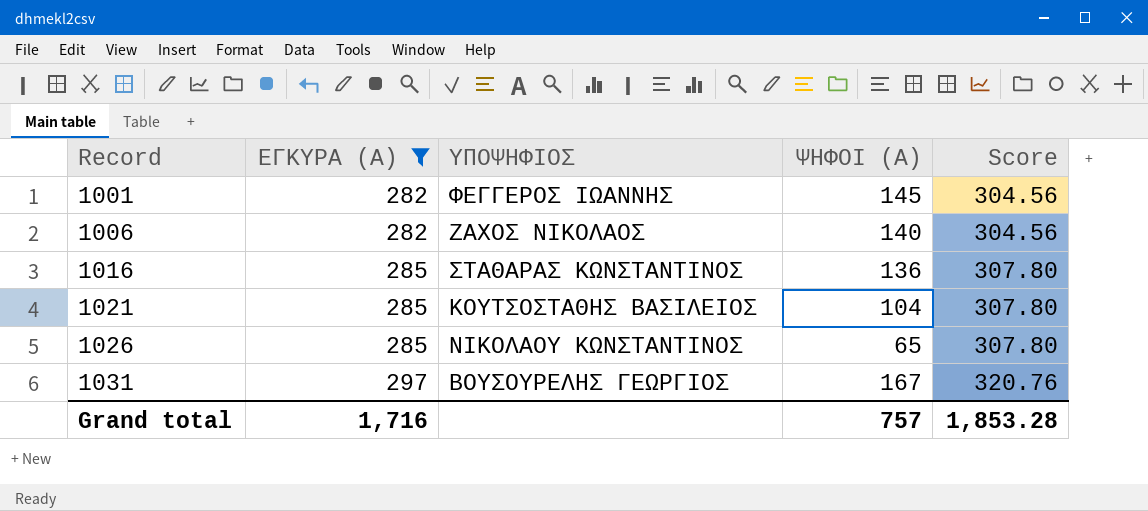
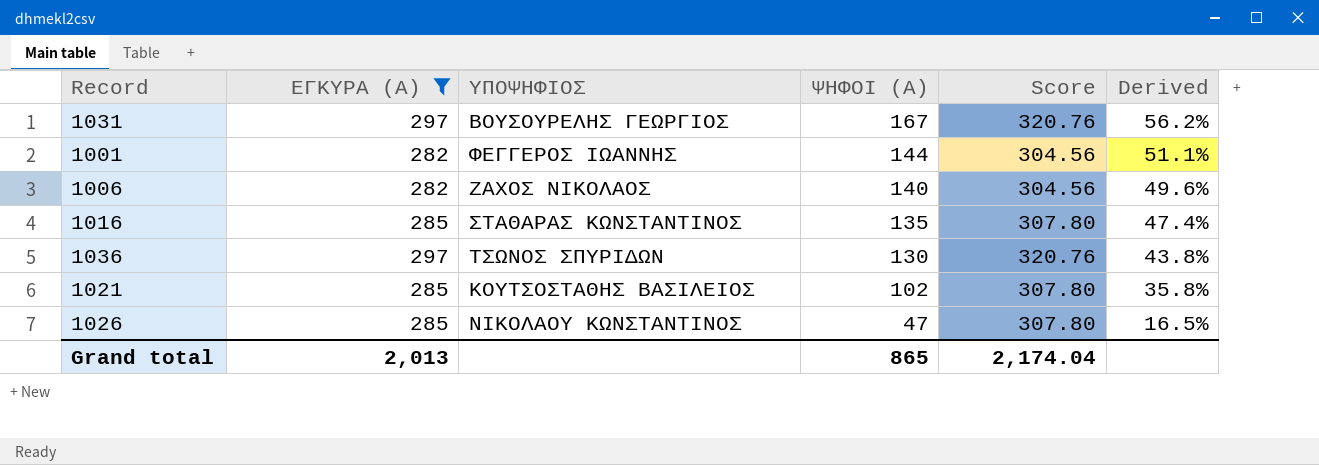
row order: Record ascending -> ΨΗΦΟΙ (Α) descending
column Derived | formula: none -> [ΨΗΦΟΙ (Α)] / [ΕΓΚΥΡΑ (Α)]
1001 | ΨΗΦΟΙ (Α): 145 -> 144
1016 | ΨΗΦΟΙ (Α): 136 -> 135
row 1036: none -> 297 | ΤΣΩΝΟΣ ΣΠΥΡΙΔΩΝ | 130 | 320.76 | 43.8%
1021 | ΨΗΦΟΙ (Α): 104 -> 102
1026 | ΨΗΦΟΙ (Α): 65 -> 47
Grand total | ΕΓΚΥΡΑ (Α): 1,716 -> 2,013
Grand total | ΨΗΦΟΙ (Α): 757 -> 865
Grand total | Score: 1,853.28 -> 2,174.04

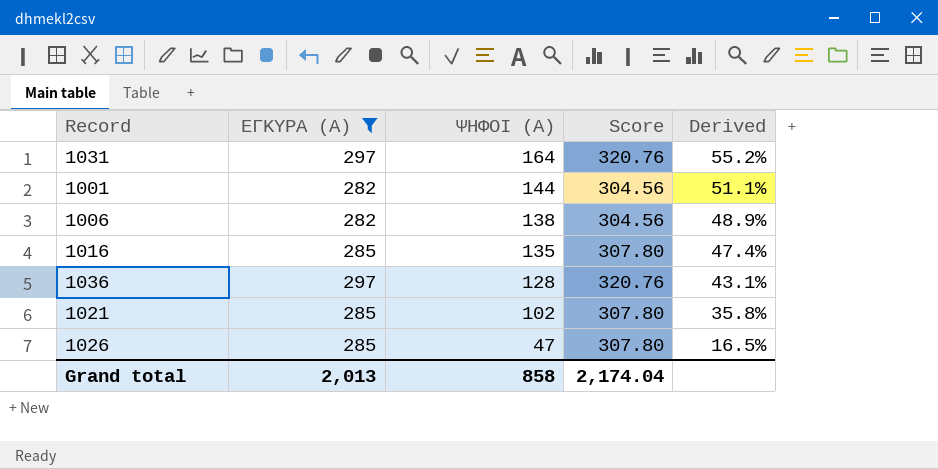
column ΥΠΟΨΗΦΙΟΣ | position: 3 -> none
1031 | ΨΗΦΟΙ (Α): 167 -> 164
1031 | Derived: 56.2% -> 55.2%
1006 | ΨΗΦΟΙ (Α): 140 -> 138
1006 | Derived: 49.6% -> 48.9%
1036 | ΨΗΦΟΙ (Α): 130 -> 128
1036 | Derived: 43.8% -> 43.1%
Grand total | ΨΗΦΟΙ (Α): 865 -> 858

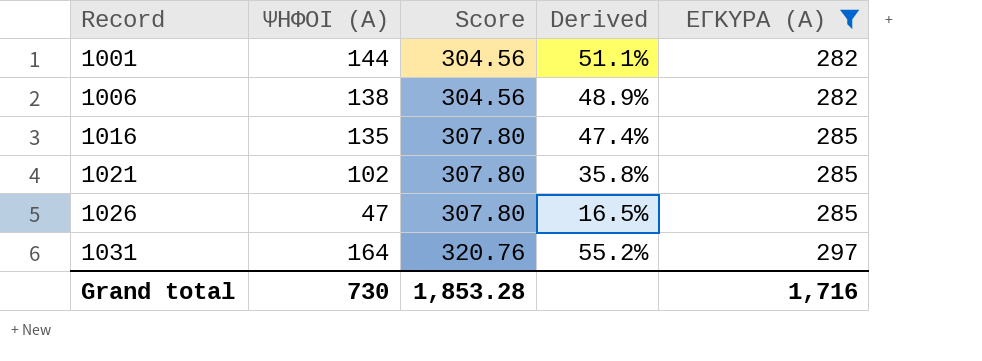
row order: ΨΗΦΟΙ (Α) descending -> Record ascending
column ΕΓΚΥΡΑ (Α) | position: 2 -> 5
row 1036: 297 | 128 | 320.76 | 43.1% -> none
Grand total | ΨΗΦΟΙ (Α): 858 -> 730
Grand total | Score: 2,174.04 -> 1,853.28
Grand total | ΕΓΚΥΡΑ (Α): 2,013 -> 1,716

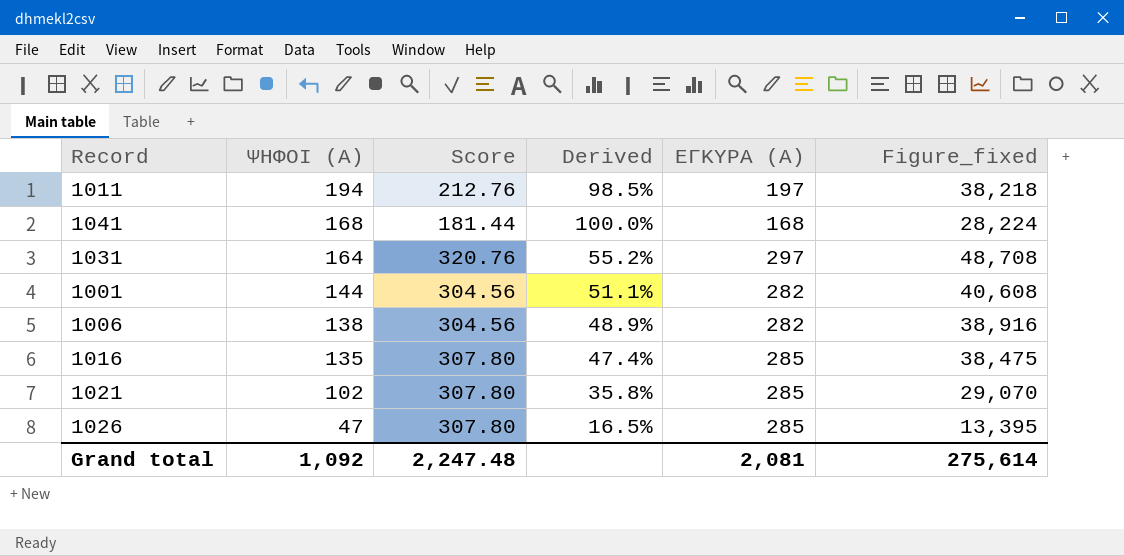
filter: ΕΓΚΥΡΑ (Α) >= 282 -> none
row order: Record ascending -> ΨΗΦΟΙ (Α) descending
column Figure_fixed | formula: none -> [ΨΗΦΟΙ (Α)] * [ΕΓΚΥΡΑ (Α)]
Grand total | ΨΗΦΟΙ (Α): 730 -> 1,092
Grand total | Score: 1,853.28 -> 2,247.48
Grand total | ΕΓΚΥΡΑ (Α): 1,716 -> 2,081

